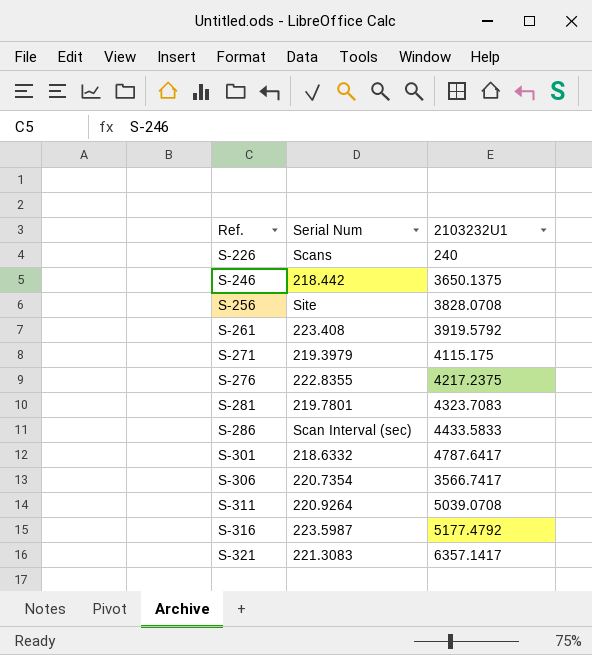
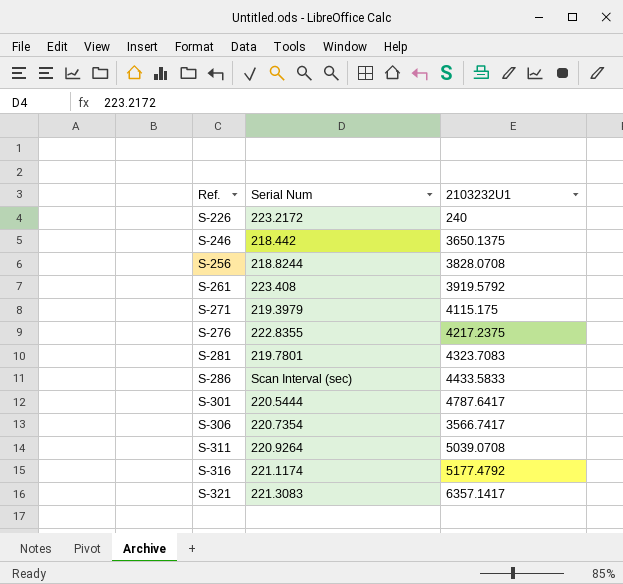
S-226 | Serial Num: Scans -> 223.2172
S-256 | Serial Num: Site -> 218.8244
S-301 | Serial Num: 218.6332 -> 220.5444
S-316 | Serial Num: 223.5987 -> 221.1174

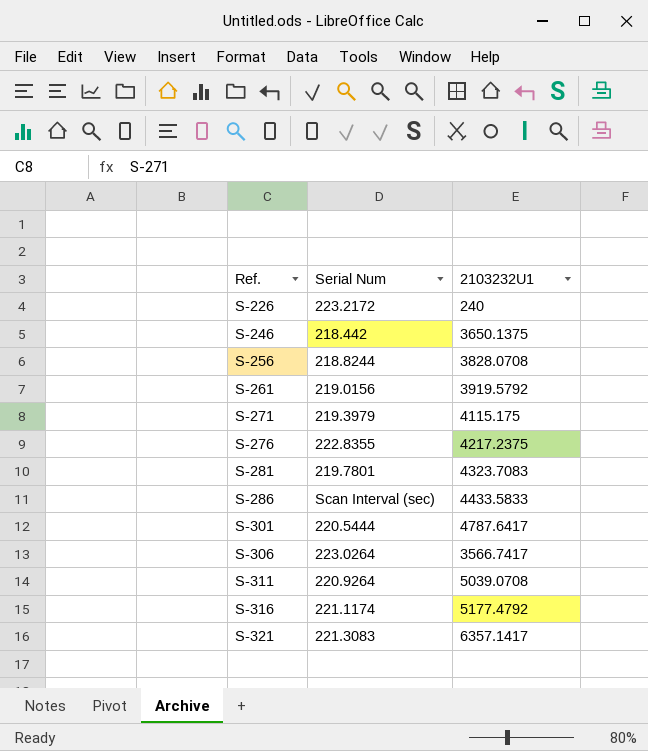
S-261 | Serial Num: 223.408 -> 219.0156
S-306 | Serial Num: 220.7354 -> 223.0264

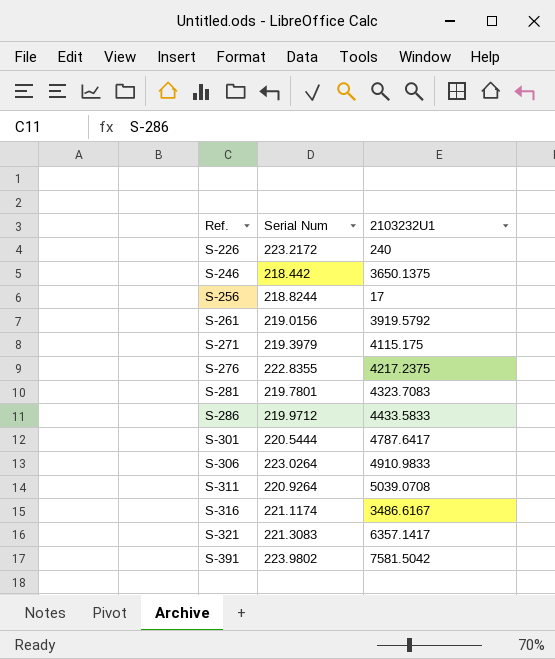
S-256 | 2103232U1: 3828.0708 -> 17
S-286 | Serial Num: Scan Interval (sec) -> 219.9712
S-306 | 2103232U1: 3566.7417 -> 4910.9833
S-316 | 2103232U1: 5177.4792 -> 3486.6167
row S-391: none -> 223.9802 | 7581.5042

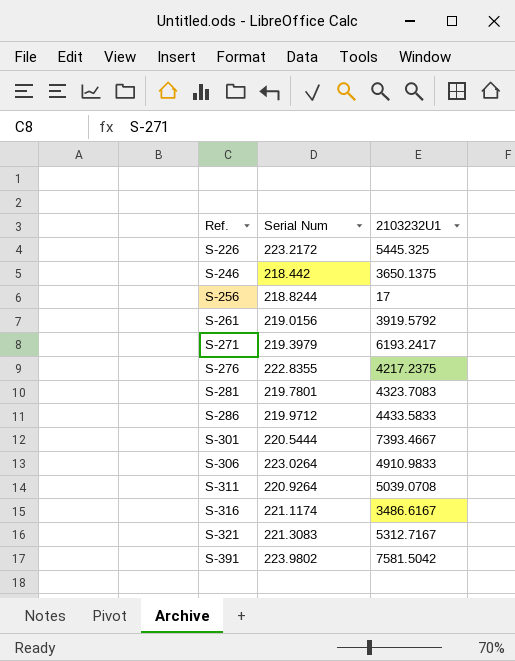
S-226 | 2103232U1: 240 -> 5445.325
S-271 | 2103232U1: 4115.175 -> 6193.2417
S-301 | 2103232U1: 4787.6417 -> 7393.4667
S-321 | 2103232U1: 6357.1417 -> 5312.7167

